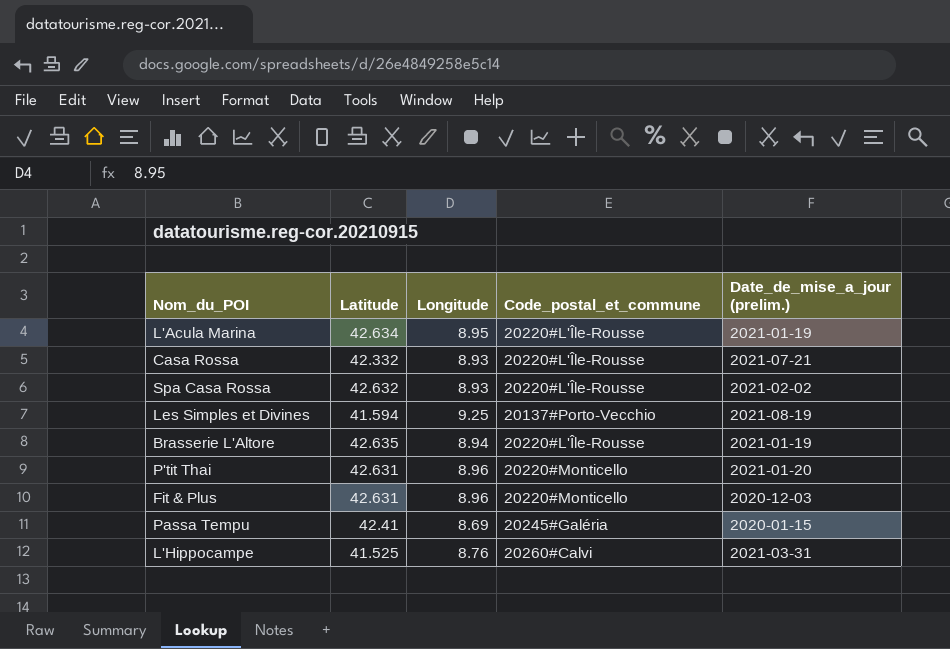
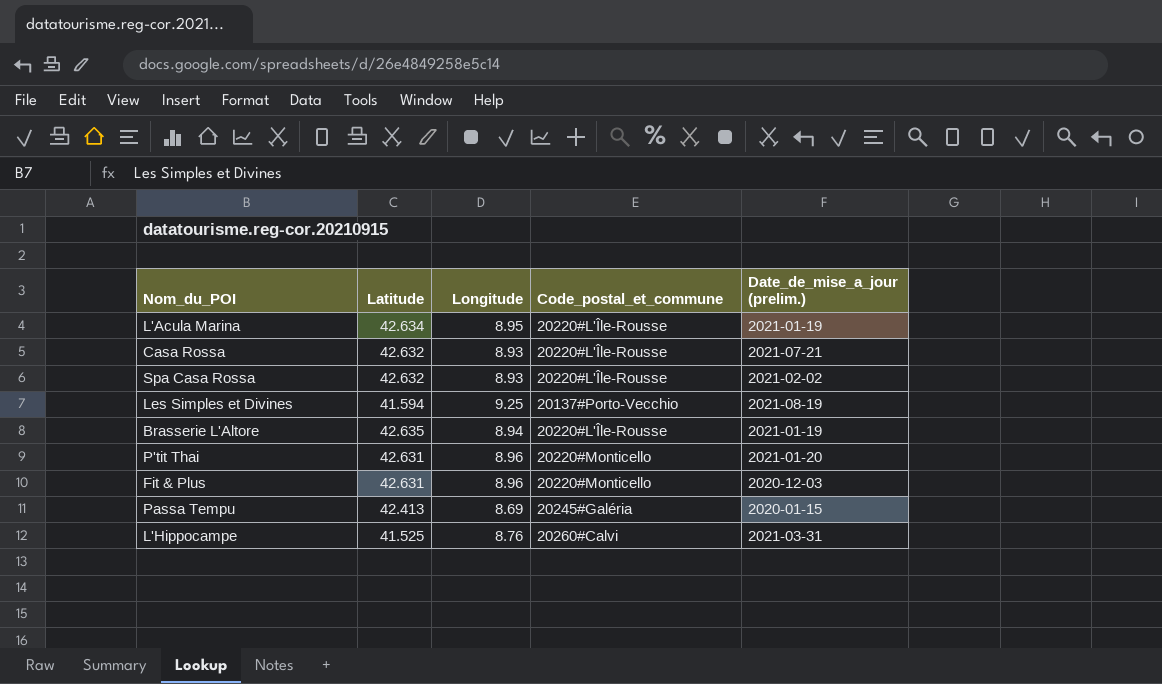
Casa Rossa | Latitude: 42.332 -> 42.632
Passa Tempu | Latitude: 42.41 -> 42.413

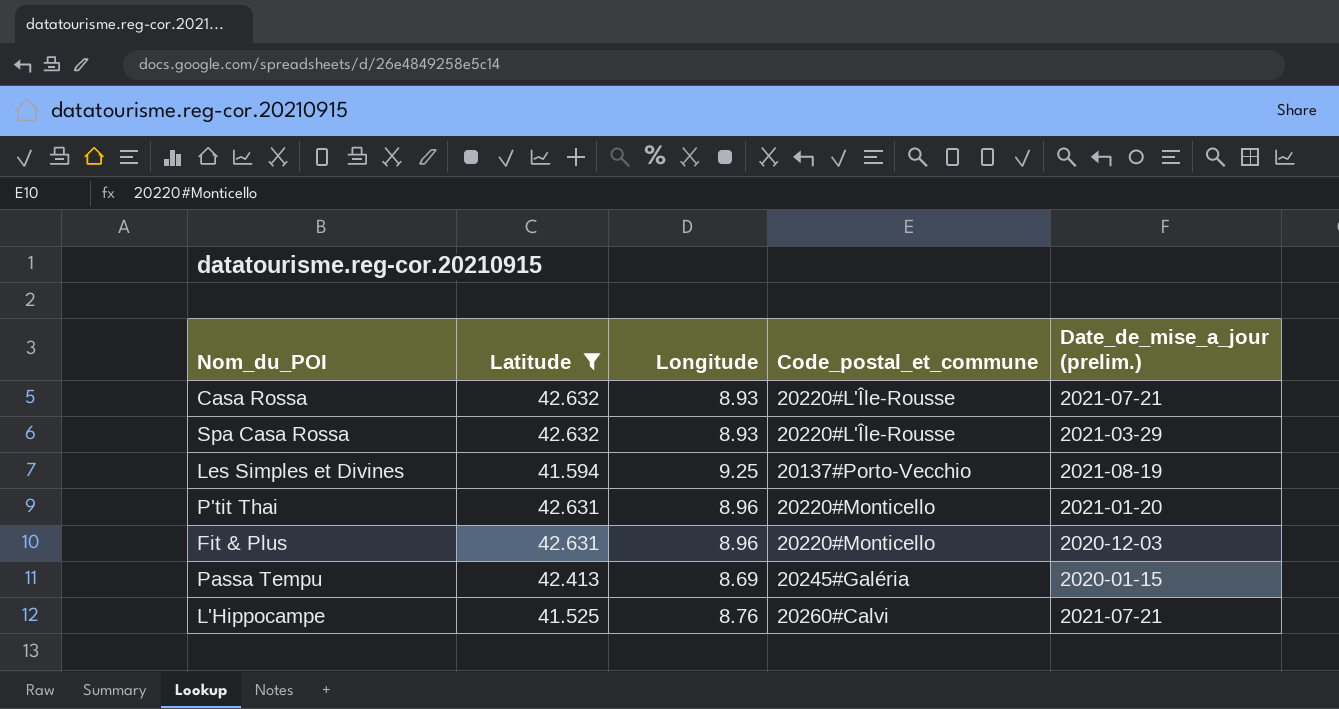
filter: none -> Latitude <= 42.632
Spa Casa Rossa | Date_de_mise_a_jour (prelim.): 2021-02-02 -> 2021-03-29
L'Hippocampe | Date_de_mise_a_jour (prelim.): 2021-03-31 -> 2021-07-21

